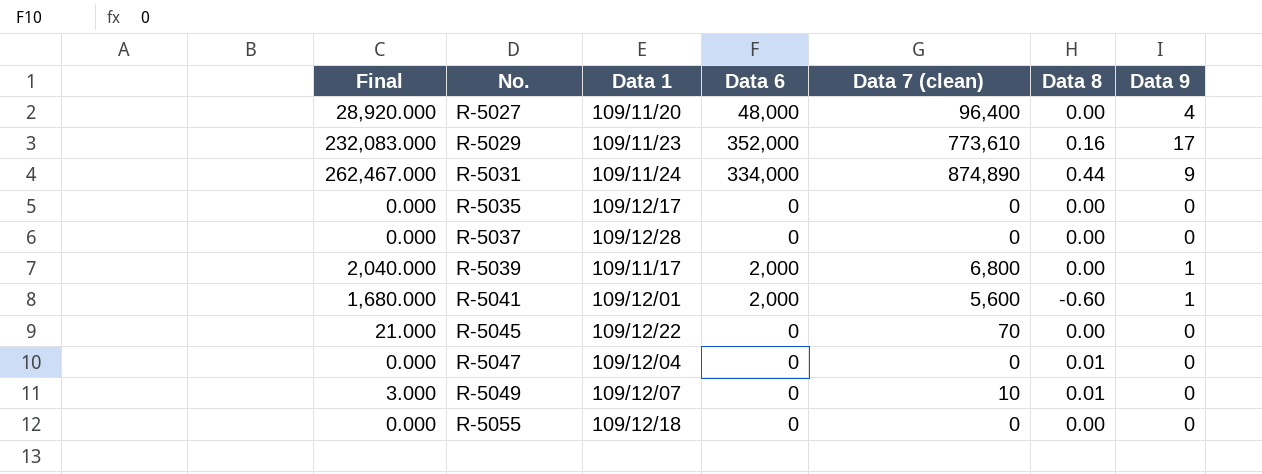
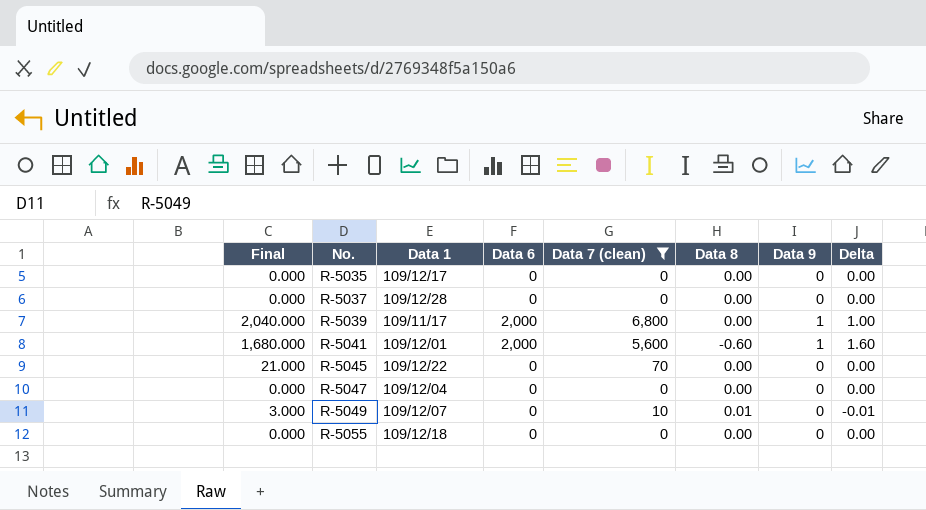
filter: none -> Data 7 (clean) <= 6,800
column Delta | formula: none -> [Data 9] - [Data 8]
R-5047 | Data 8: 0.01 -> 0.00

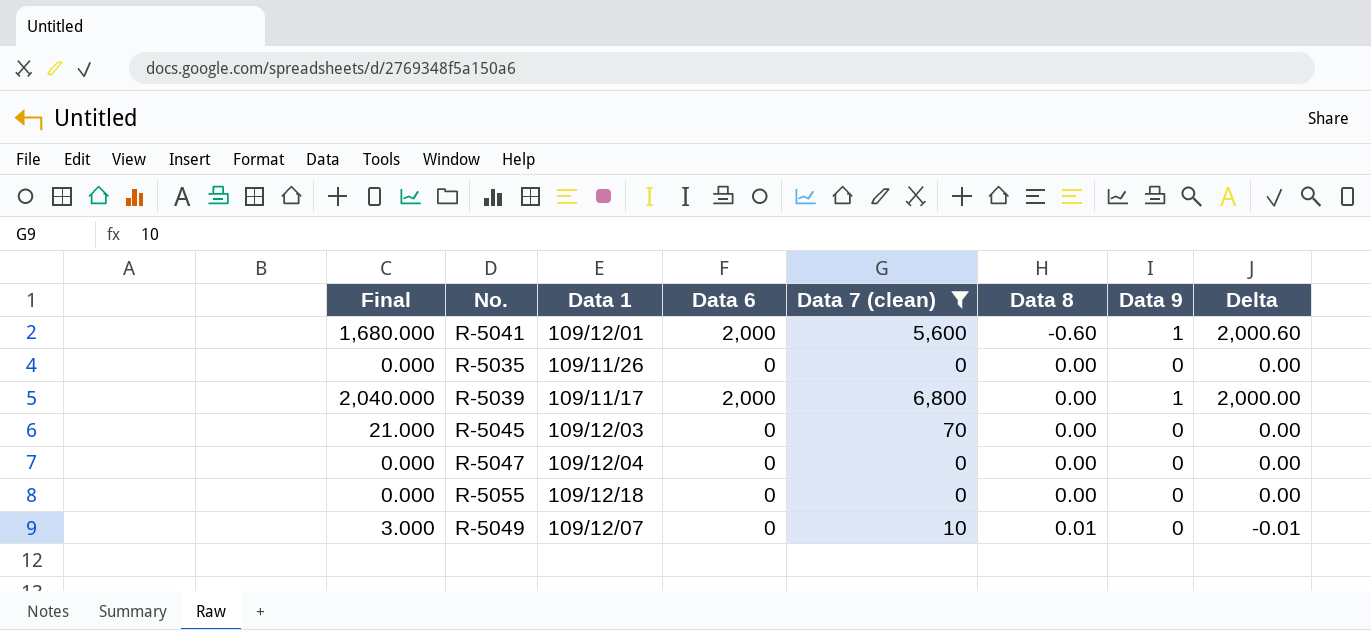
row order: No. ascending -> Data 8 ascending
column Delta | formula: [Data 9] - [Data 8] -> [Data 6] - [Data 8]
row R-5037: 0.000 | 109/12/28 | 0 | 0 | 0.00 | 0 | 0.00 -> none
R-5035 | Data 1: 109/12/17 -> 109/11/26
R-5045 | Data 1: 109/12/22 -> 109/12/03

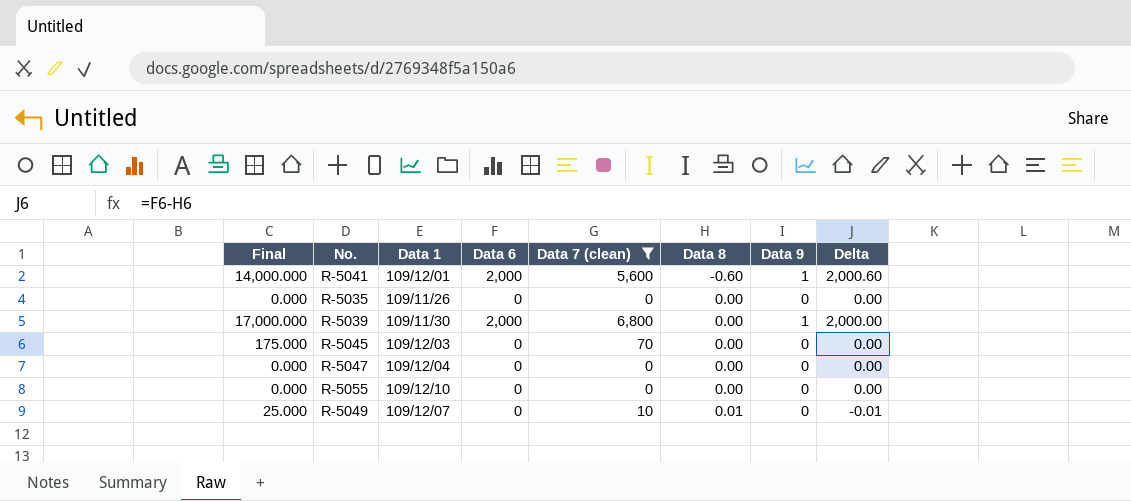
column Final | formula: [Data 7 (clean)] * 0.3 -> [Data 7 (clean)] * 2.5
R-5039 | Data 1: 109/11/17 -> 109/11/30
R-5055 | Data 1: 109/12/18 -> 109/12/10

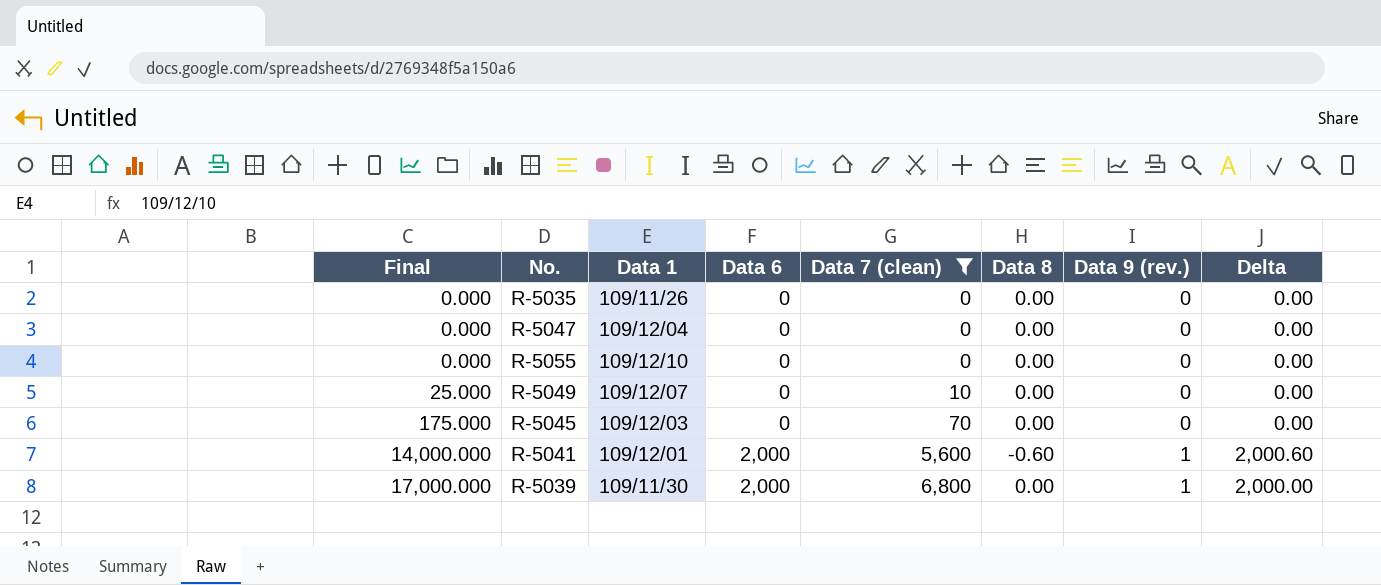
row order: Data 8 ascending -> Final ascending
column name: Data 9 -> Data 9 (rev.)
R-5049 | Data 8: 0.01 -> 0.00
R-5049 | Delta: -0.01 -> 0.00

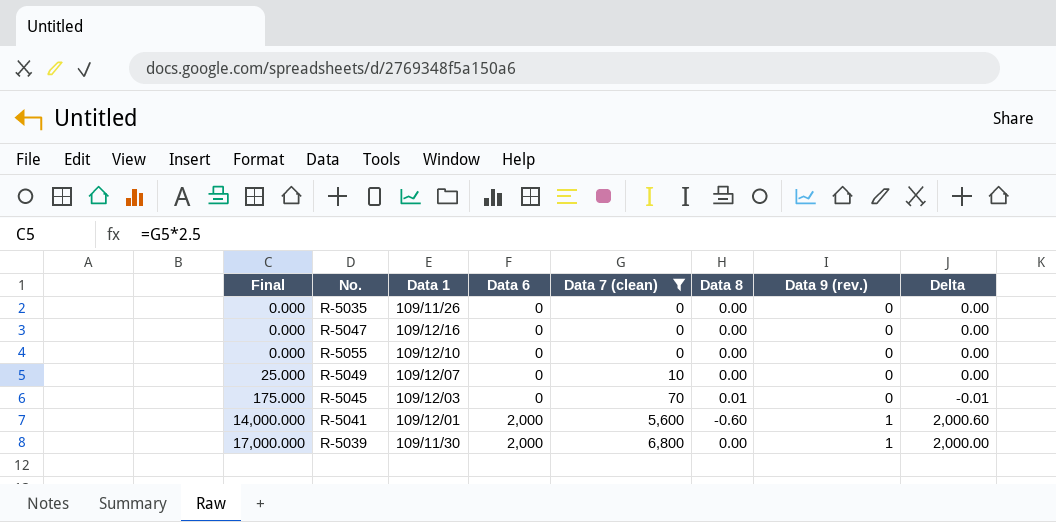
R-5047 | Data 1: 109/12/04 -> 109/12/16
R-5045 | Data 8: 0.00 -> 0.01
R-5045 | Delta: 0.00 -> -0.01

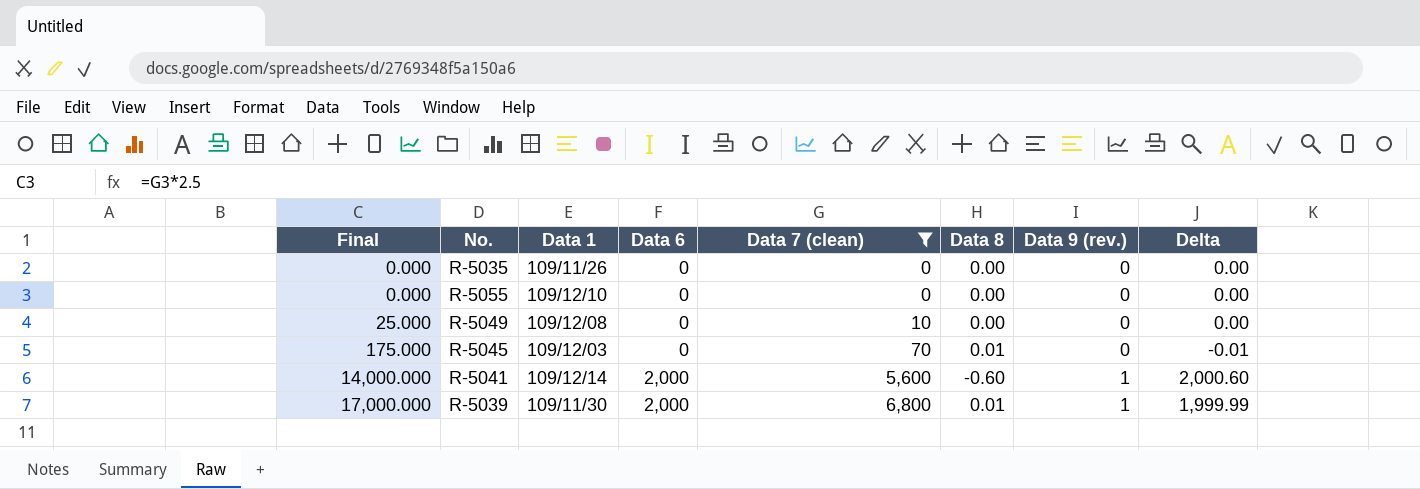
row R-5047: 0.000 | 109/12/16 | 0 | 0 | 0.00 | 0 | 0.00 -> none
R-5049 | Data 1: 109/12/07 -> 109/12/08
R-5041 | Data 1: 109/12/01 -> 109/12/14
R-5039 | Data 8: 0.00 -> 0.01
R-5039 | Delta: 2,000.00 -> 1,999.99

